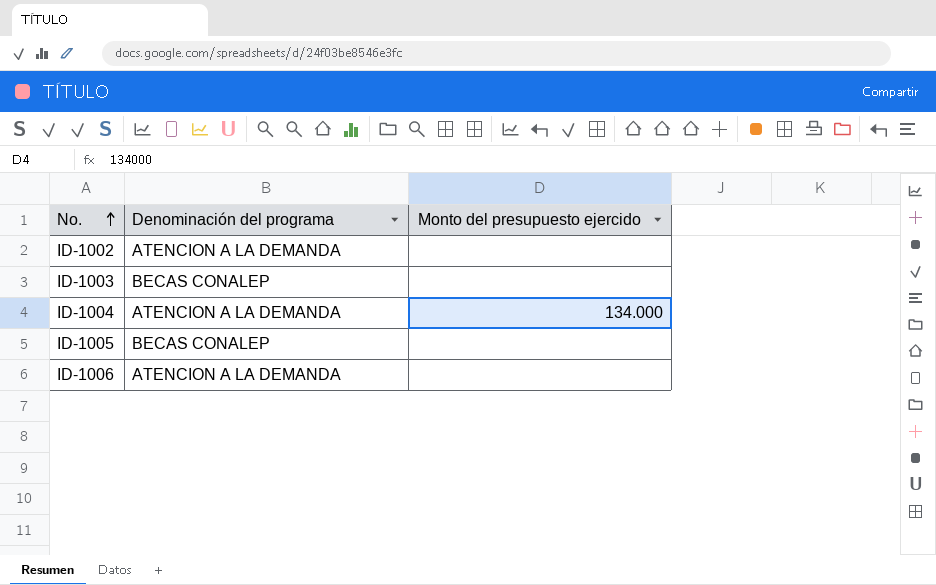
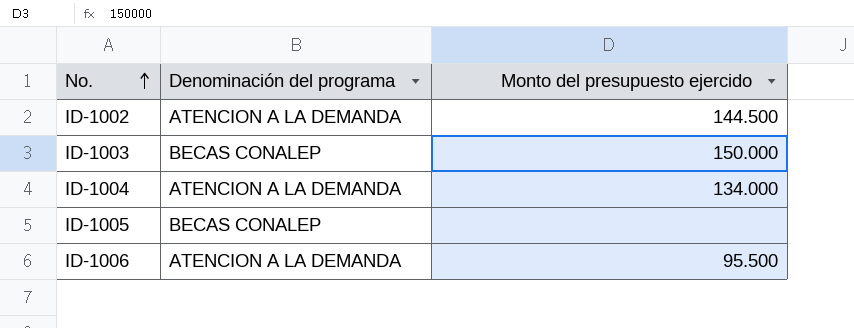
ID-1002 | Monto del presupuesto ejercido: none -> 144.500
ID-1003 | Monto del presupuesto ejercido: none -> 150.000
ID-1006 | Monto del presupuesto ejercido: none -> 95.500

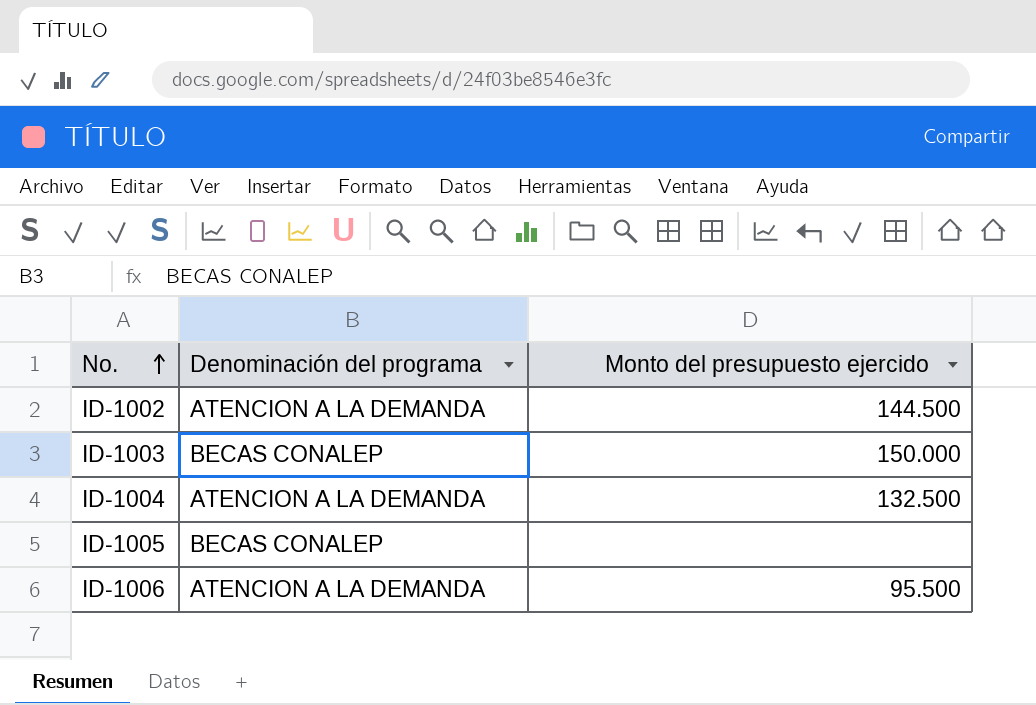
ID-1004 | Monto del presupuesto ejercido: 134.000 -> 132.500

